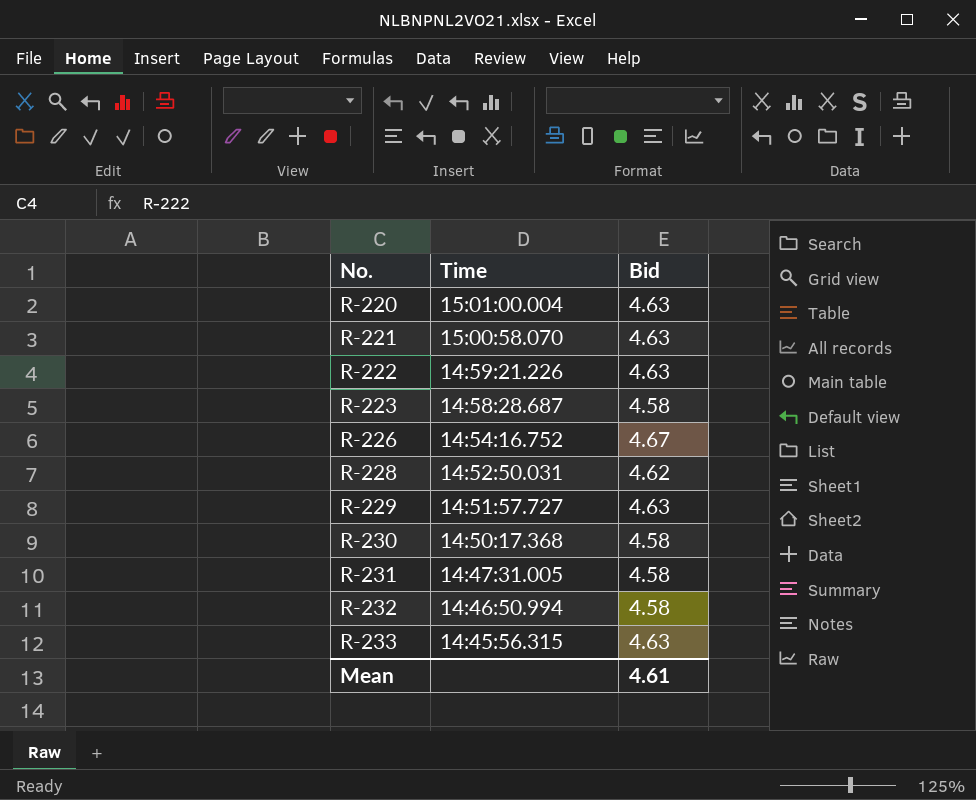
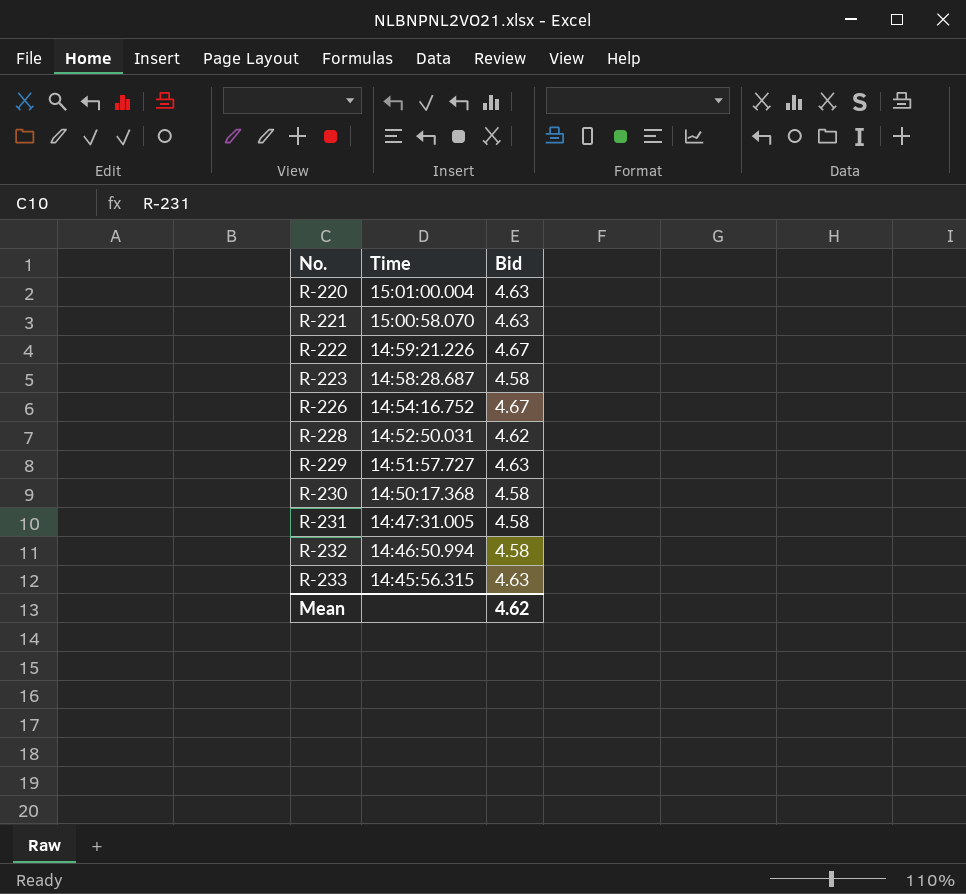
R-222 | Bid: 4.63 -> 4.67
Mean | Bid: 4.61 -> 4.62

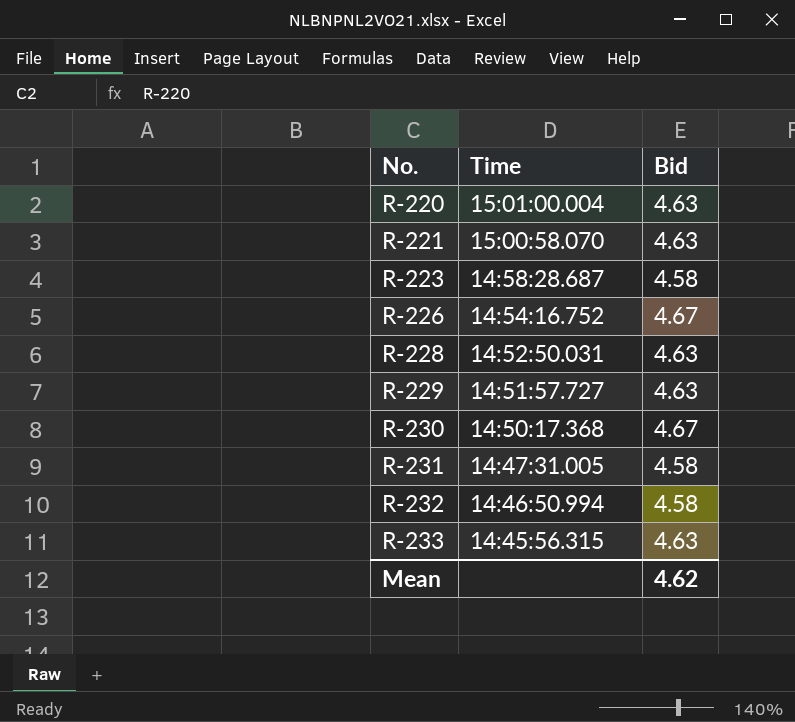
row R-222: 14:59:21.226 | 4.67 -> none
R-228 | Bid: 4.62 -> 4.63
R-230 | Bid: 4.58 -> 4.67

